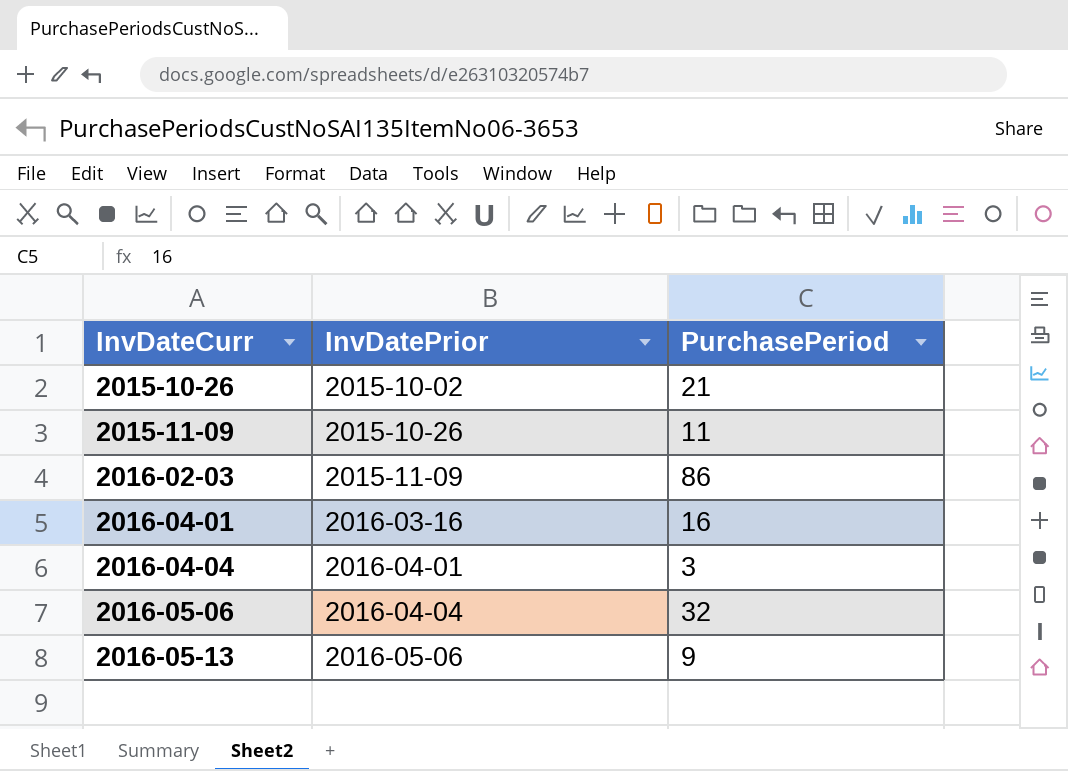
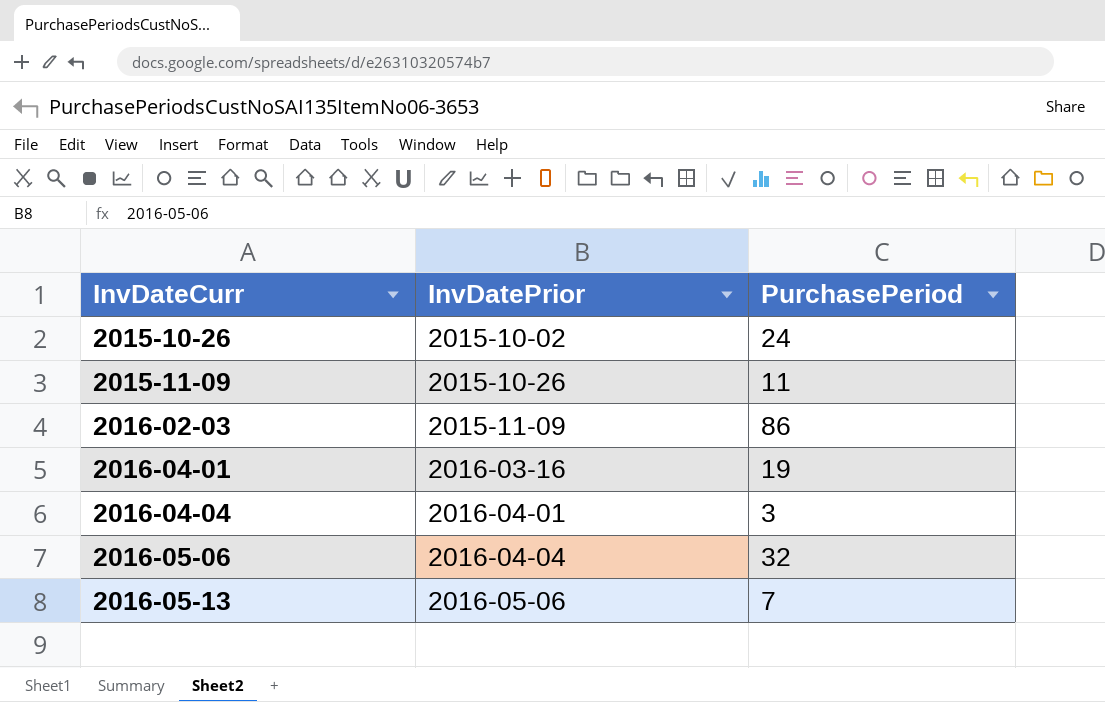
2015-10-26 | PurchasePeriod: 21 -> 24
2016-04-01 | PurchasePeriod: 16 -> 19
2016-05-13 | PurchasePeriod: 9 -> 7

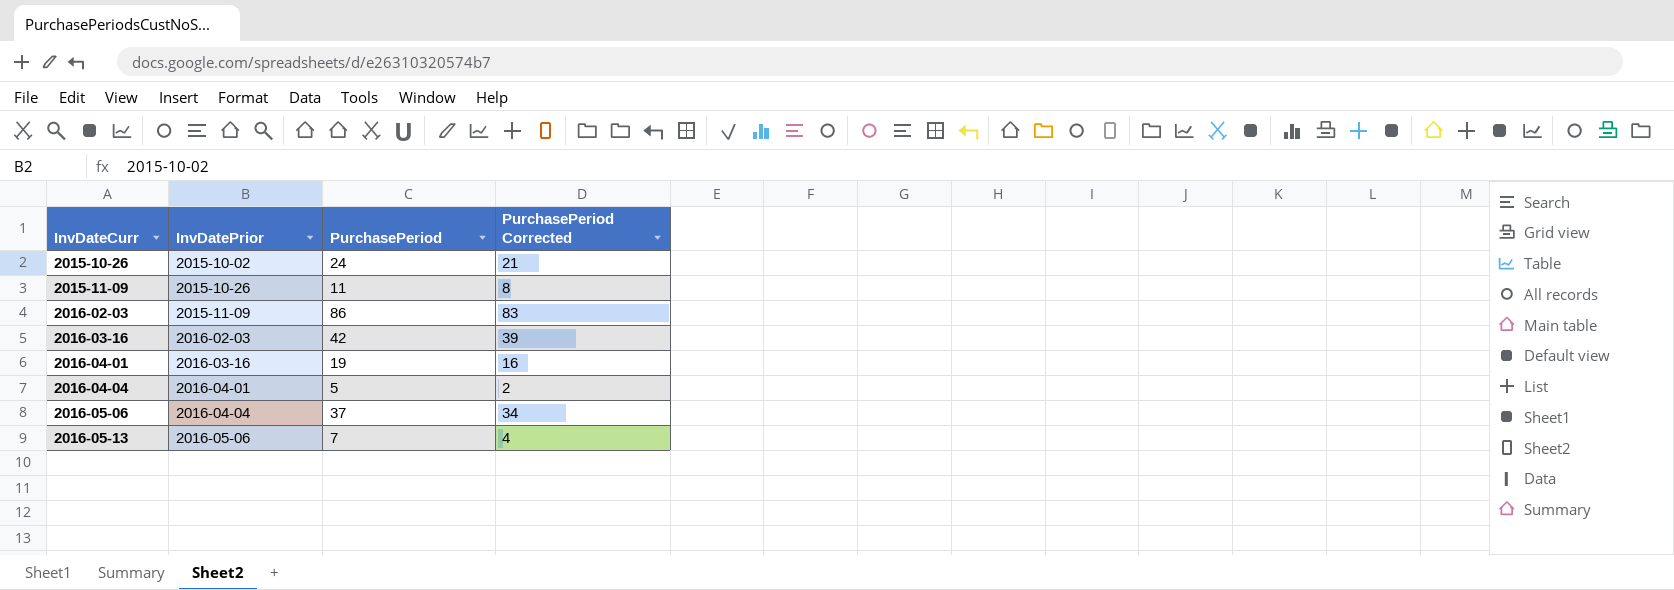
column PurchasePeriod Corrected | formula: none -> [PurchasePeriod] - 3
row 2016-03-16: none -> 2016-02-03 | 42 | 39
2016-04-04 | PurchasePeriod: 3 -> 5
2016-05-06 | PurchasePeriod: 32 -> 37

